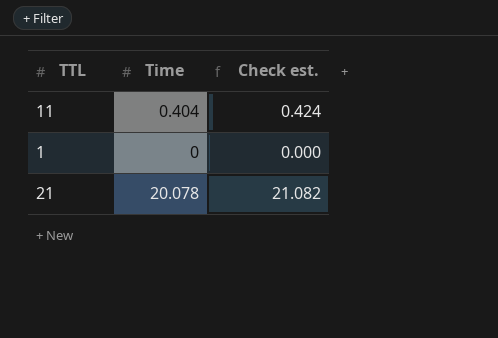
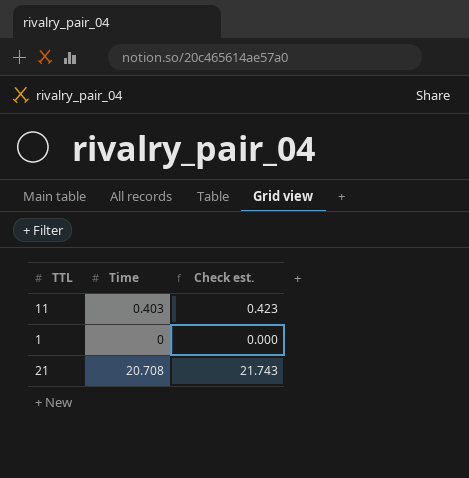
11 | Time: 0.404 -> 0.403
11 | Check est.: 0.424 -> 0.423
21 | Time: 20.078 -> 20.708
21 | Check est.: 21.082 -> 21.743

